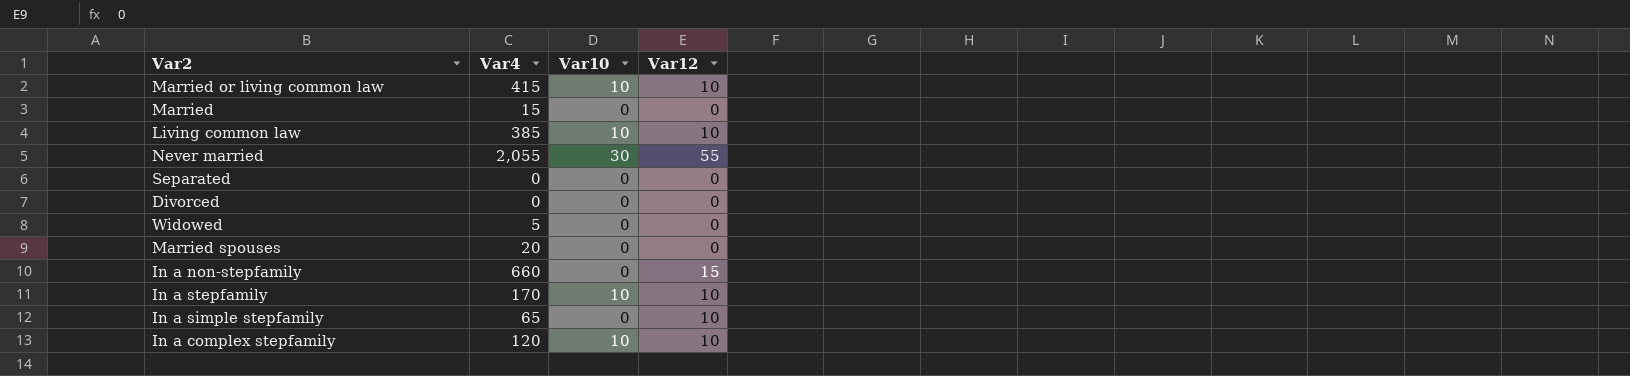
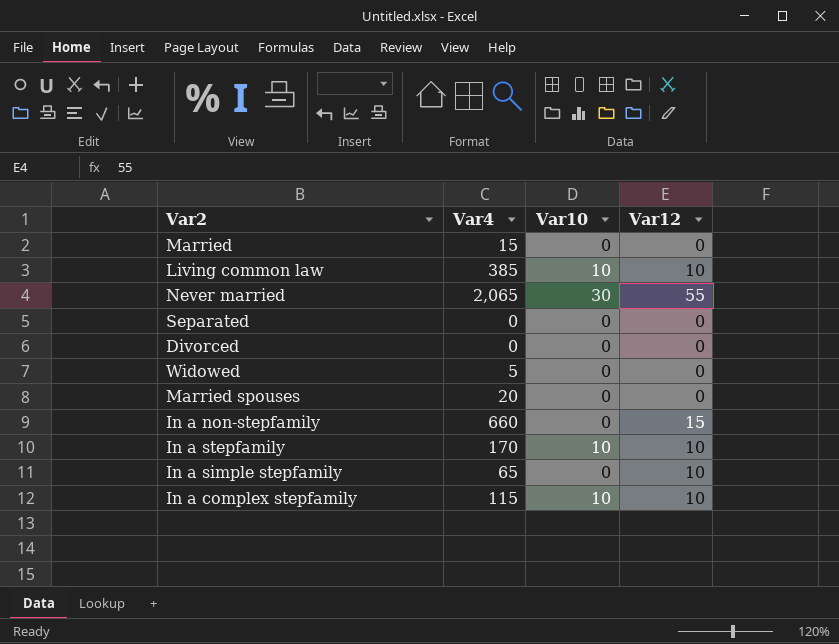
row Married or living common law: 415 | 10 | 10 -> none
Never married | Var4: 2,055 -> 2,065
In a complex stepfamily | Var4: 120 -> 115

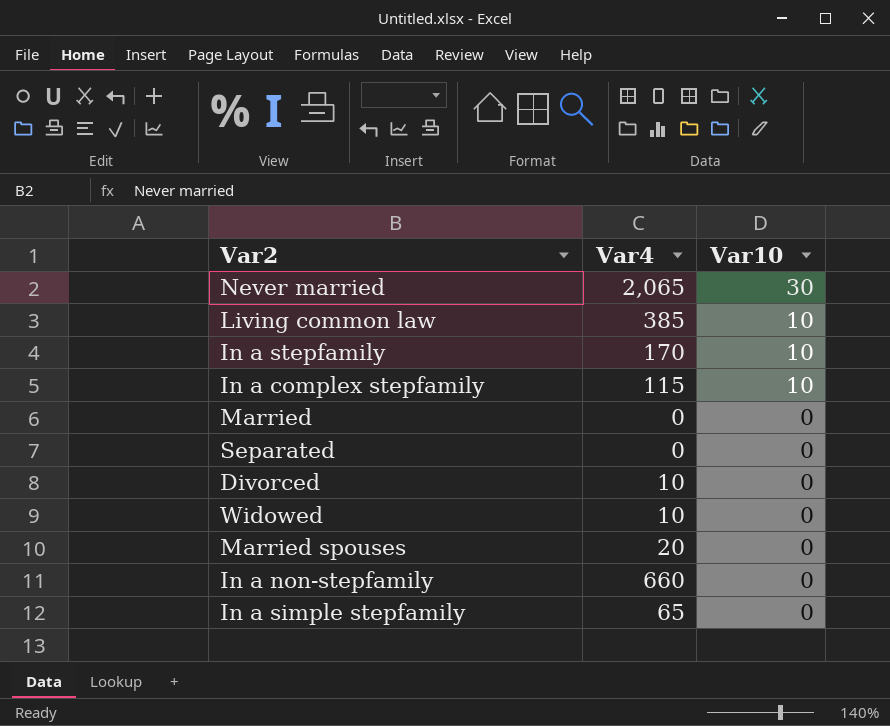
row order: none -> Var10 descending
column Var12 | position: 4 -> none
Married | Var4: 15 -> 0
Divorced | Var4: 0 -> 10
Widowed | Var4: 5 -> 10

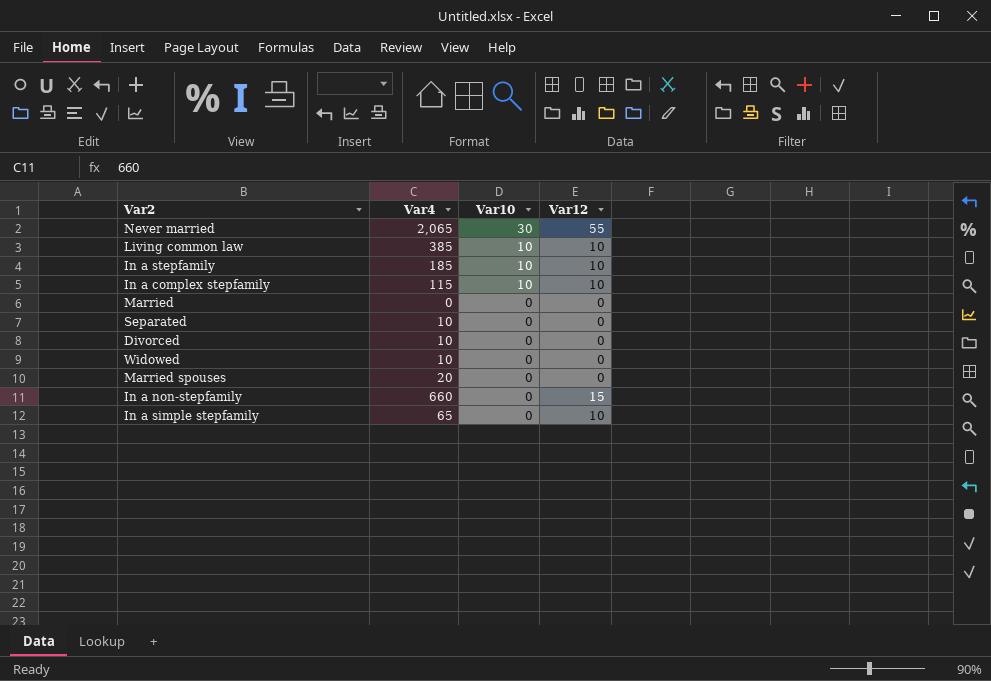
column Var12 | position: none -> 4
In a stepfamily | Var4: 170 -> 185
Separated | Var4: 0 -> 10

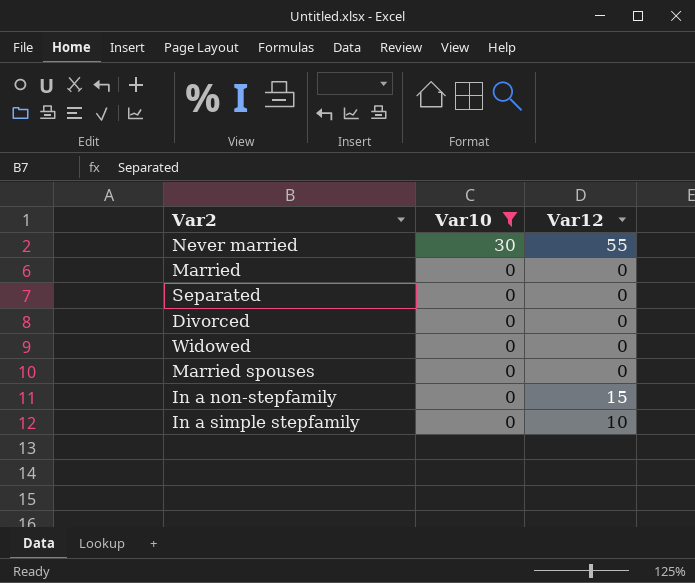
filter: none -> Var10 != 10
column Var4 | position: 2 -> none

